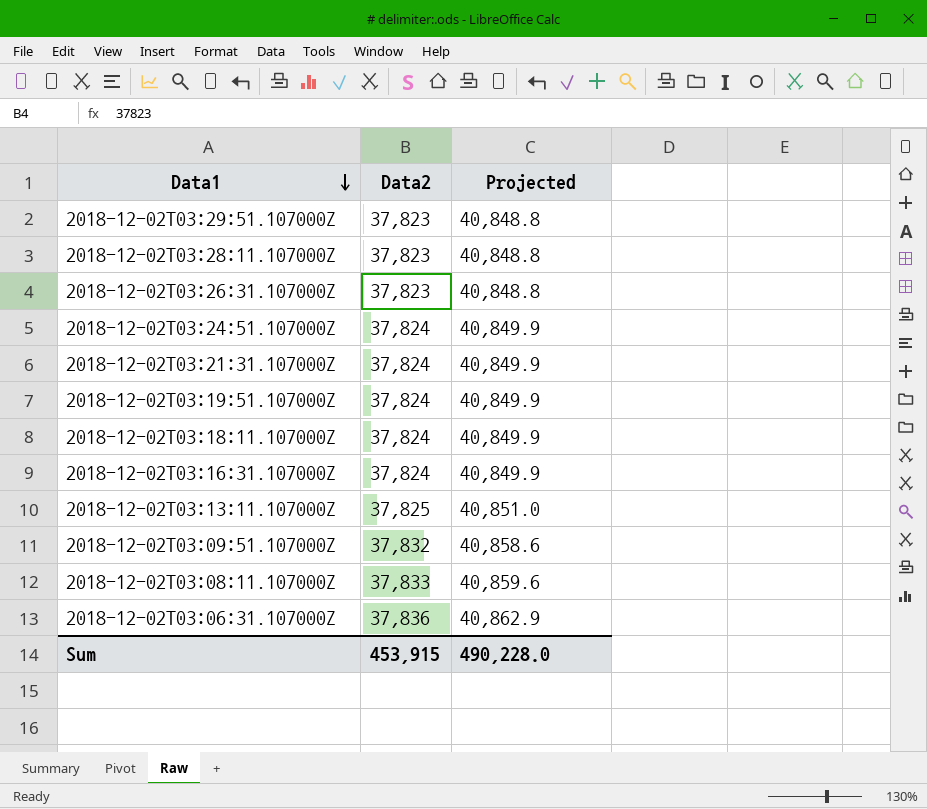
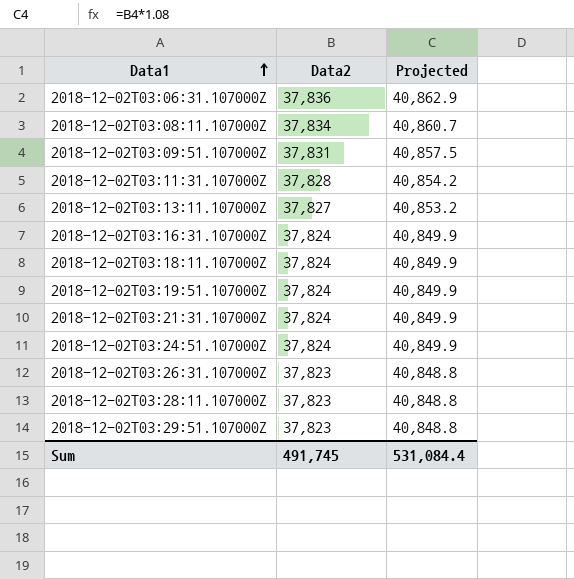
row order: Data1 descending -> Data1 ascending
2018-12-02T03:08:11.107000Z | Data2: 37,833 -> 37,834
2018-12-02T03:08:11.107000Z | Projected: 40,859.6 -> 40,860.7
2018-12-02T03:09:51.107000Z | Data2: 37,832 -> 37,831
2018-12-02T03:09:51.107000Z | Projected: 40,858.6 -> 40,857.5
row 2018-12-02T03:11:31.107000Z: none -> 37,828 | 40,854.2
2018-12-02T03:13:11.107000Z | Data2: 37,825 -> 37,827
2018-12-02T03:13:11.107000Z | Projected: 40,851.0 -> 40,853.2
Sum | Data2: 453,915 -> 491,745
Sum | Projected: 490,228.0 -> 531,084.4

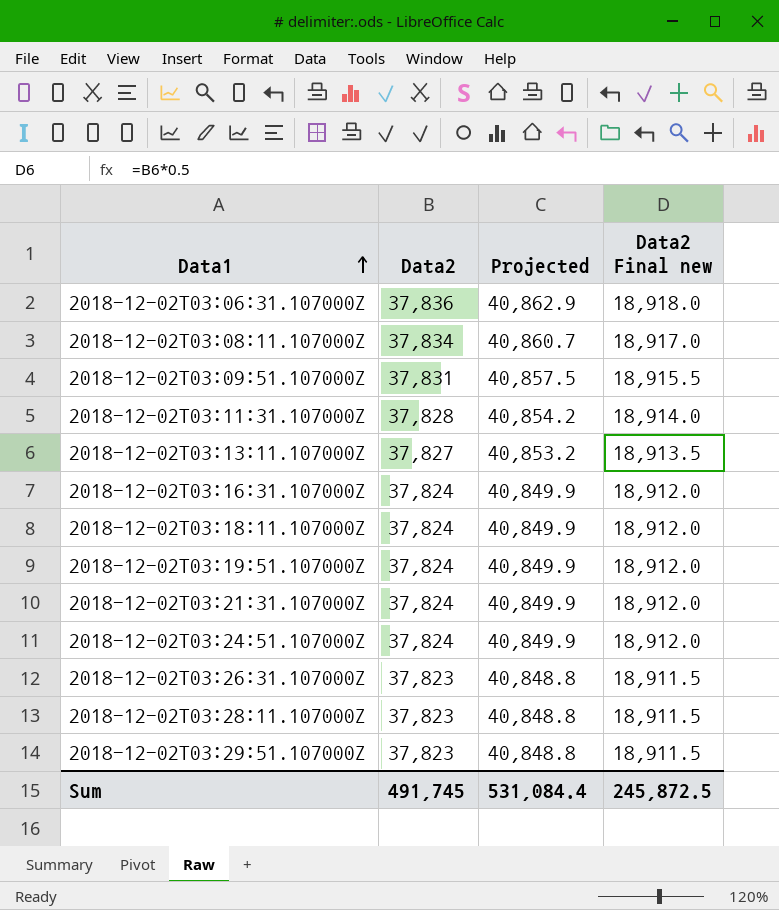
column Data2 Final new | formula: none -> [Data2] * 0.5

